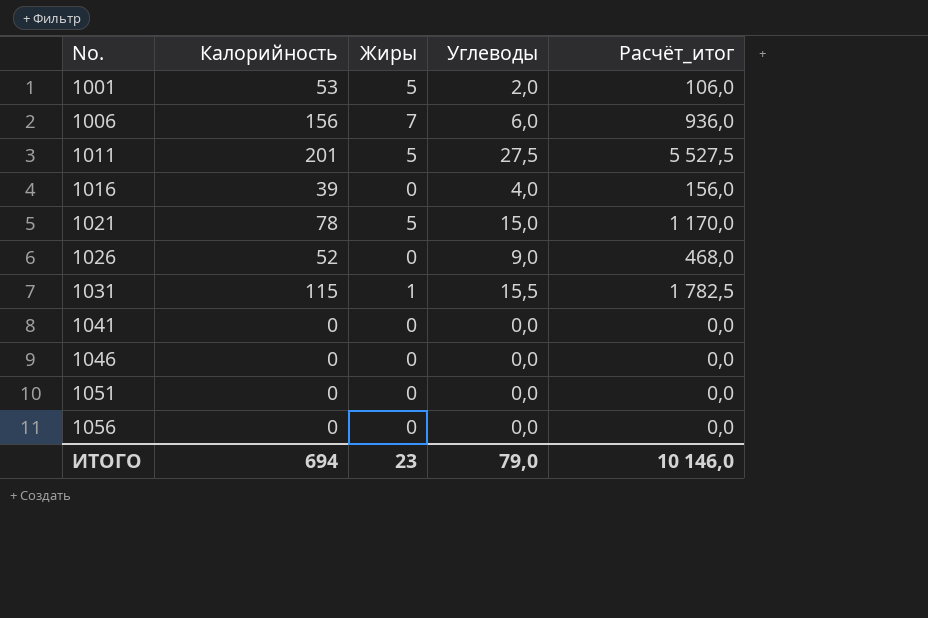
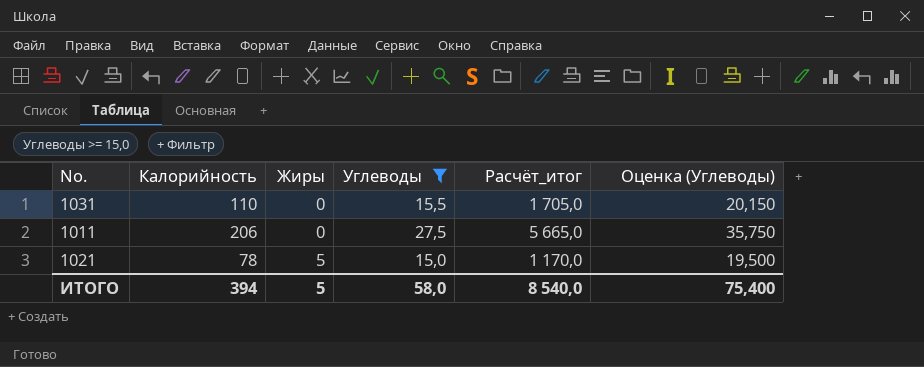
filter: none -> Углеводы >= 15,0
row order: No. ascending -> Жиры ascending
column Оценка (Углеводы) | formula: none -> [Углеводы] * 1,3
1031 | Калорийность: 115 -> 110
1031 | Жиры: 1 -> 0
1031 | Расчёт_итог: 1 782,5 -> 1 705,0
1011 | Калорийность: 201 -> 206
1011 | Жиры: 5 -> 0
1011 | Расчёт_итог: 5 527,5 -> 5 665,0
ИТОГО | Калорийность: 694 -> 394
ИТОГО | Жиры: 23 -> 5
ИТОГО | Углеводы: 79,0 -> 58,0
ИТОГО | Расчёт_итог: 10 146,0 -> 8 540,0

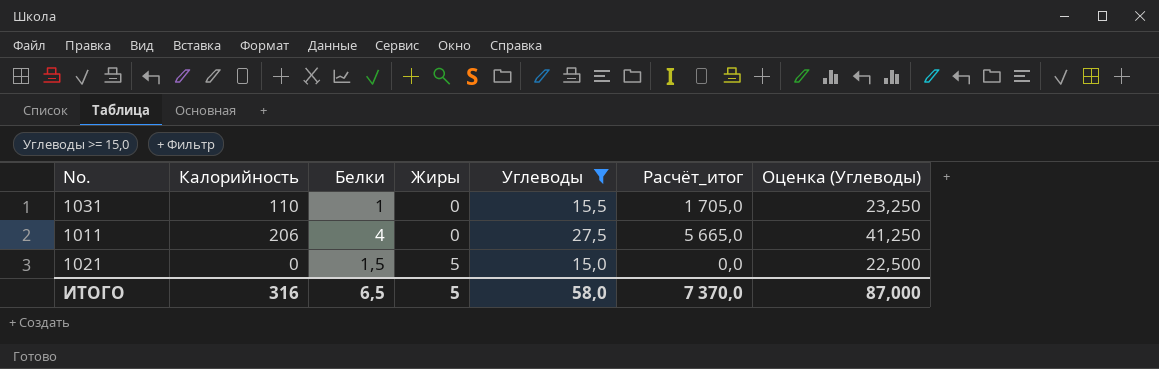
column Белки | position: none -> 3
column Оценка (Углеводы) | formula: [Углеводы] * 1,3 -> [Углеводы] * 1,5
1021 | Калорийность: 78 -> 0
1021 | Расчёт_итог: 1 170,0 -> 0,0
ИТОГО | Калорийность: 394 -> 316
ИТОГО | Расчёт_итог: 8 540,0 -> 7 370,0
ИТОГО | Оценка (Углеводы): 75,400 -> 87,000

